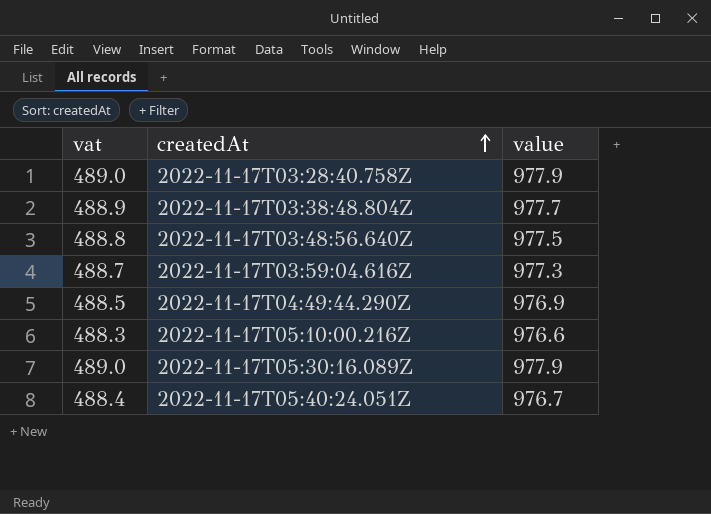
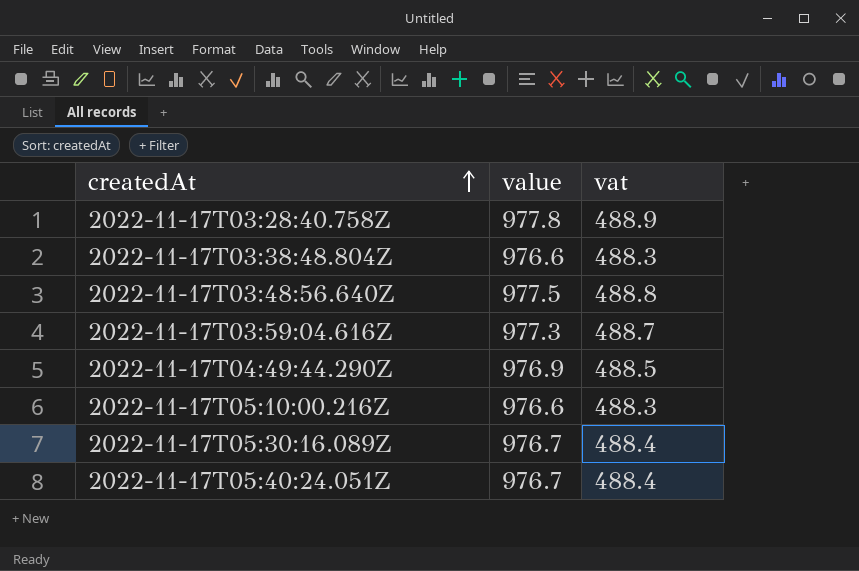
column vat | position: 1 -> 3
2022-11-17T03:28:40.758Z | value: 977.9 -> 977.8
2022-11-17T03:28:40.758Z | vat: 489.0 -> 488.9
2022-11-17T03:38:48.804Z | value: 977.7 -> 976.6
2022-11-17T03:38:48.804Z | vat: 488.9 -> 488.3
2022-11-17T05:30:16.089Z | value: 977.9 -> 976.7
2022-11-17T05:30:16.089Z | vat: 489.0 -> 488.4

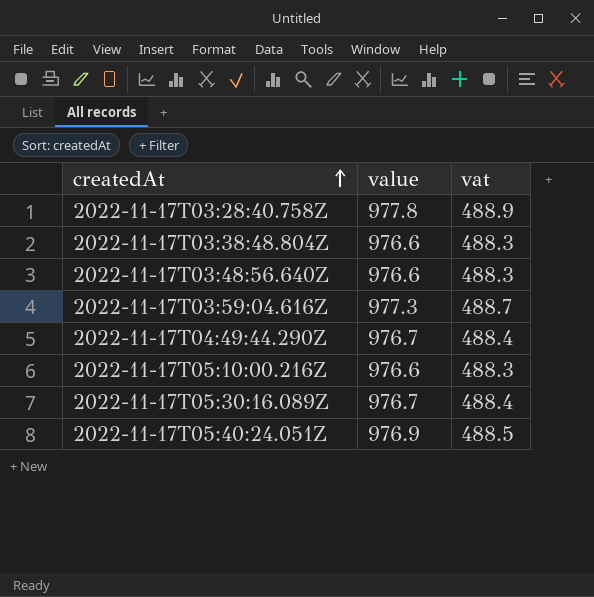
2022-11-17T03:48:56.640Z | value: 977.5 -> 976.6
2022-11-17T03:48:56.640Z | vat: 488.8 -> 488.3
2022-11-17T04:49:44.290Z | value: 976.9 -> 976.7
2022-11-17T04:49:44.290Z | vat: 488.5 -> 488.4
2022-11-17T05:40:24.051Z | value: 976.7 -> 976.9
2022-11-17T05:40:24.051Z | vat: 488.4 -> 488.5

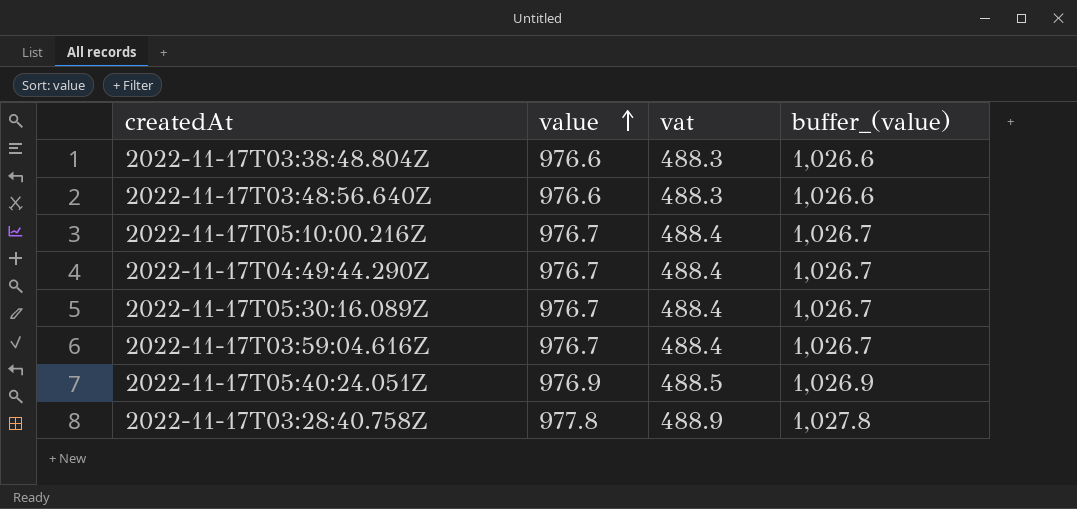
row order: createdAt ascending -> value ascending
column buffer_(value) | formula: none -> [value] + 50
2022-11-17T05:10:00.216Z | value: 976.6 -> 976.7
2022-11-17T05:10:00.216Z | vat: 488.3 -> 488.4
2022-11-17T03:59:04.616Z | value: 977.3 -> 976.7
2022-11-17T03:59:04.616Z | vat: 488.7 -> 488.4

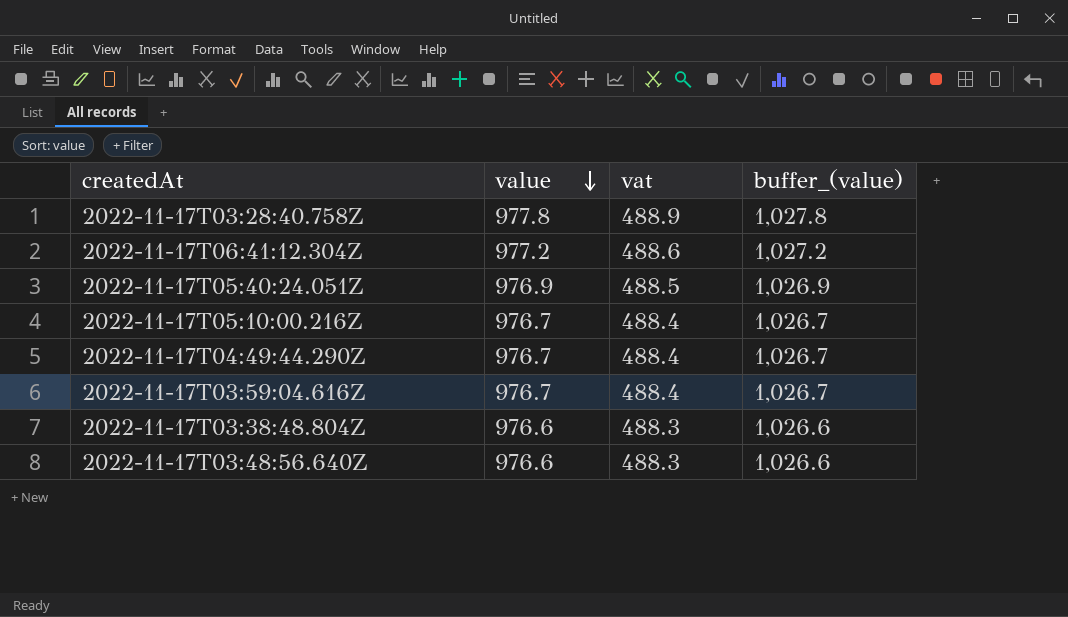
row order: value ascending -> value descending
row 2022-11-17T05:30:16.089Z: 976.7 | 488.4 | 1,026.7 -> none
row 2022-11-17T06:41:12.304Z: none -> 977.2 | 488.6 | 1,027.2

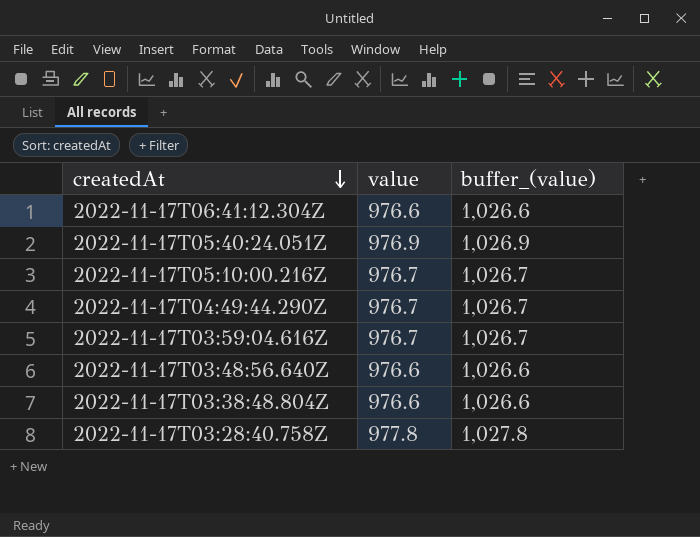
row order: value descending -> createdAt descending
column vat | formula: [value] * 0.5 -> none
2022-11-17T06:41:12.304Z | value: 977.2 -> 976.6
2022-11-17T06:41:12.304Z | buffer_(value): 1,027.2 -> 1,026.6

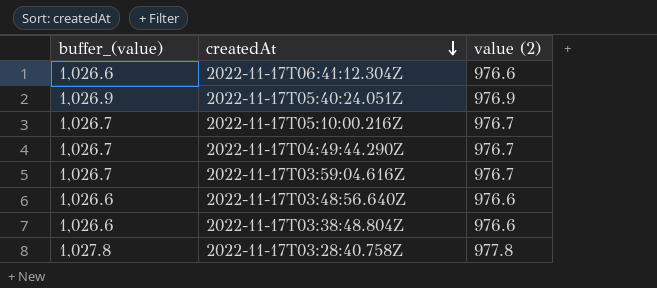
column buffer_(value) | position: 3 -> 1
column name: value -> value (2)

